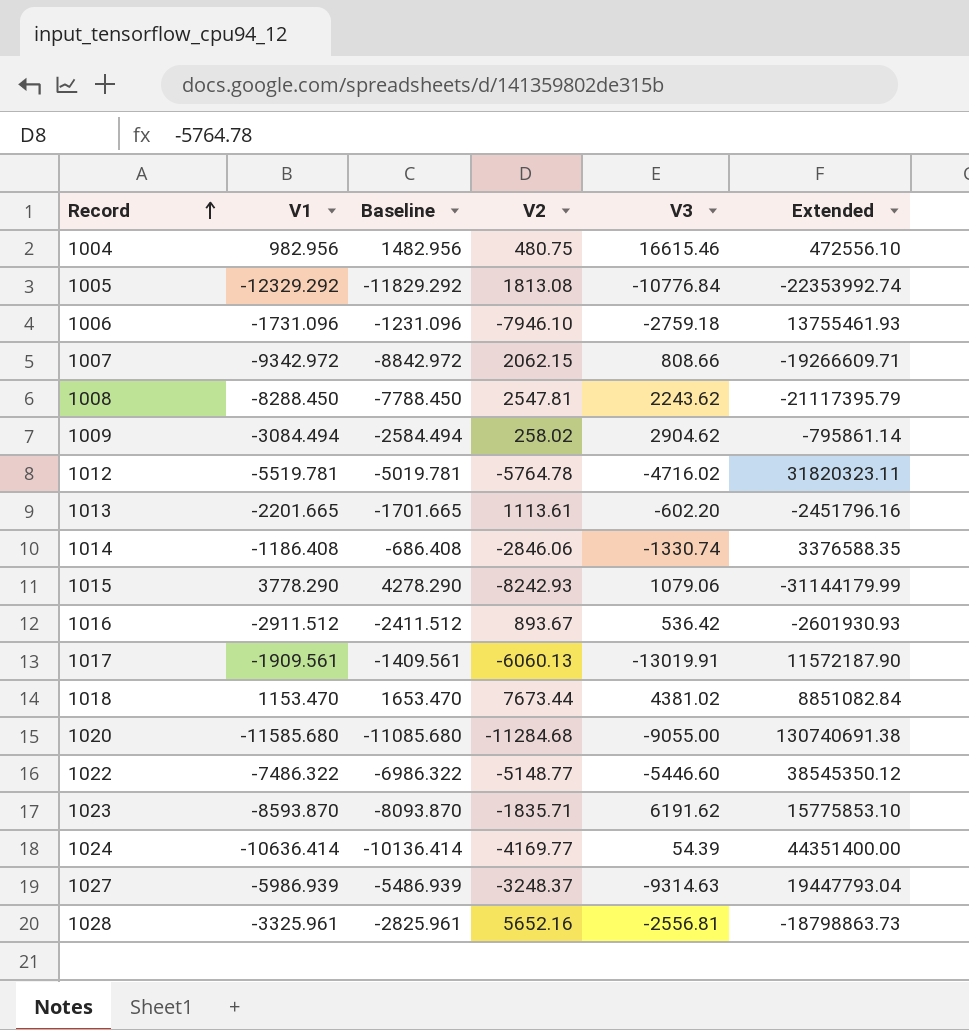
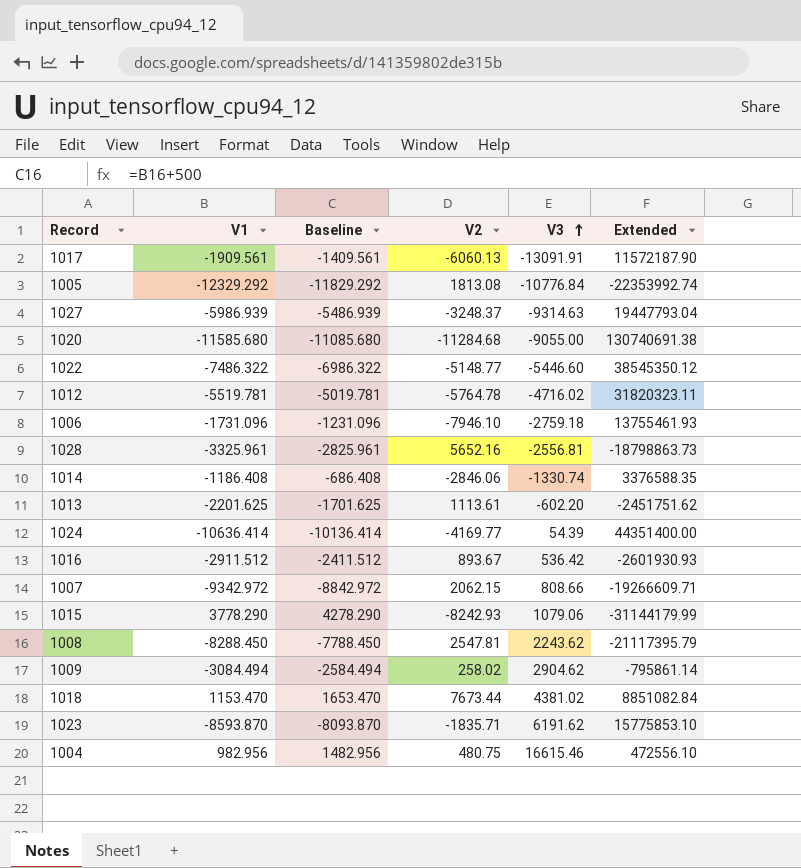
row order: Record ascending -> V3 ascending
1017 | V3: -13019.91 -> -13091.91
1013 | V1: -2201.665 -> -2201.625
1013 | Baseline: -1701.665 -> -1701.625
1013 | Extended: -2451796.16 -> -2451751.62

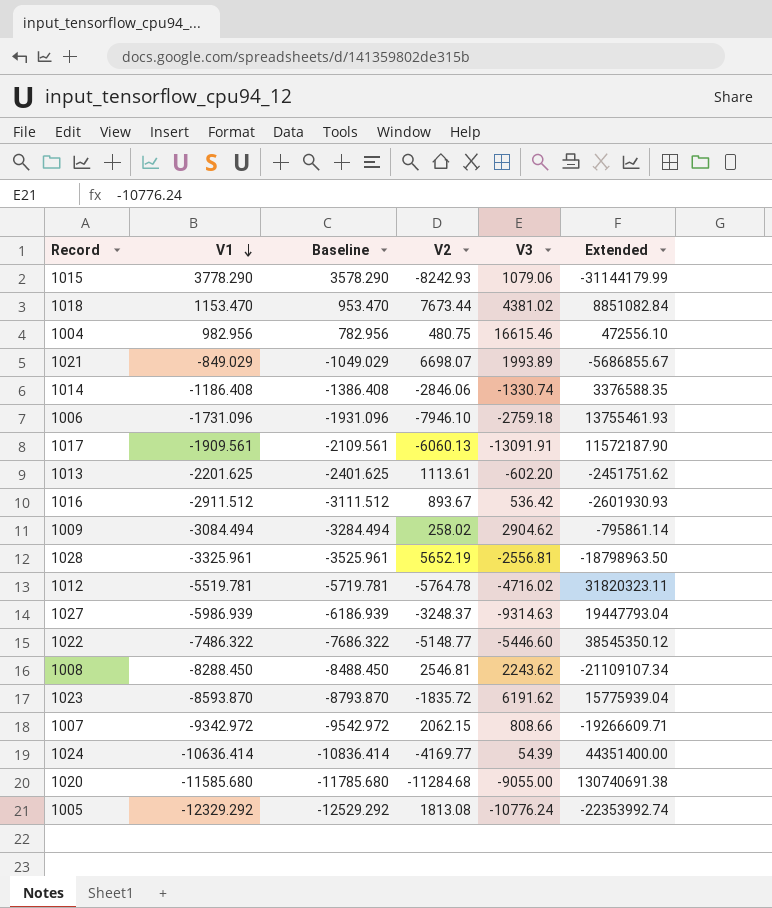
row order: V3 ascending -> V1 descending
column Baseline | formula: [V1] + 500 -> [V1] - 200
row 1021: none -> -849.029 | -1049.029 | 6698.07 | 1993.89 | -5686855.67
1028 | V2: 5652.16 -> 5652.19
1028 | Extended: -18798863.73 -> -18798963.50
1008 | V2: 2547.81 -> 2546.81
1008 | Extended: -21117395.79 -> -21109107.34
1023 | V2: -1835.71 -> -1835.72
1023 | Extended: 15775853.10 -> 15775939.04
1005 | V3: -10776.84 -> -10776.24

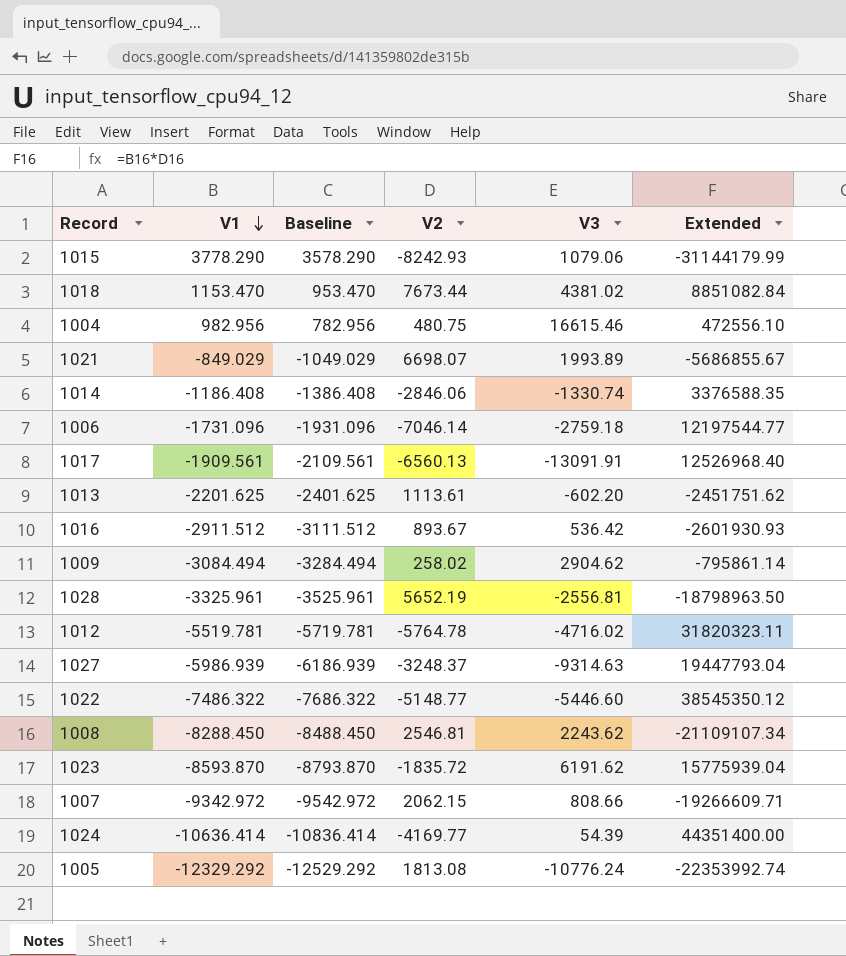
row 1020: -11585.680 | -11785.680 | -11284.68 | -9055.00 | 130740691.38 -> none
1006 | V2: -7946.10 -> -7046.14
1006 | Extended: 13755461.93 -> 12197544.77
1017 | V2: -6060.13 -> -6560.13
1017 | Extended: 11572187.90 -> 12526968.40

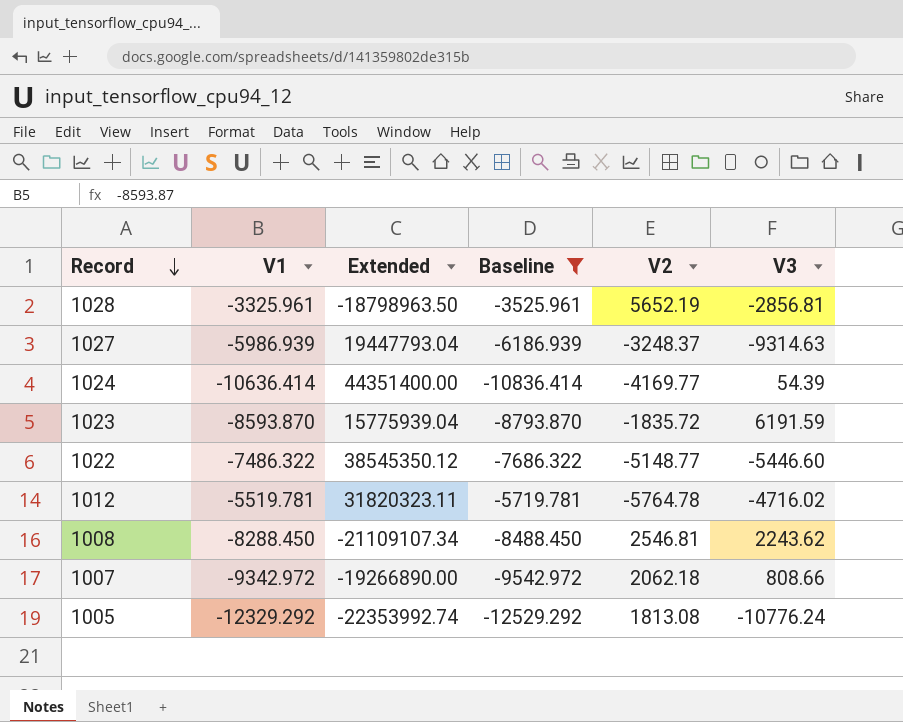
filter: none -> Baseline <= -3525.961
row order: V1 descending -> Record descending
column Extended | position: 6 -> 3
1028 | V3: -2556.81 -> -2856.81
1023 | V3: 6191.62 -> 6191.59
1007 | Extended: -19266609.71 -> -19266890.00
1007 | V2: 2062.15 -> 2062.18

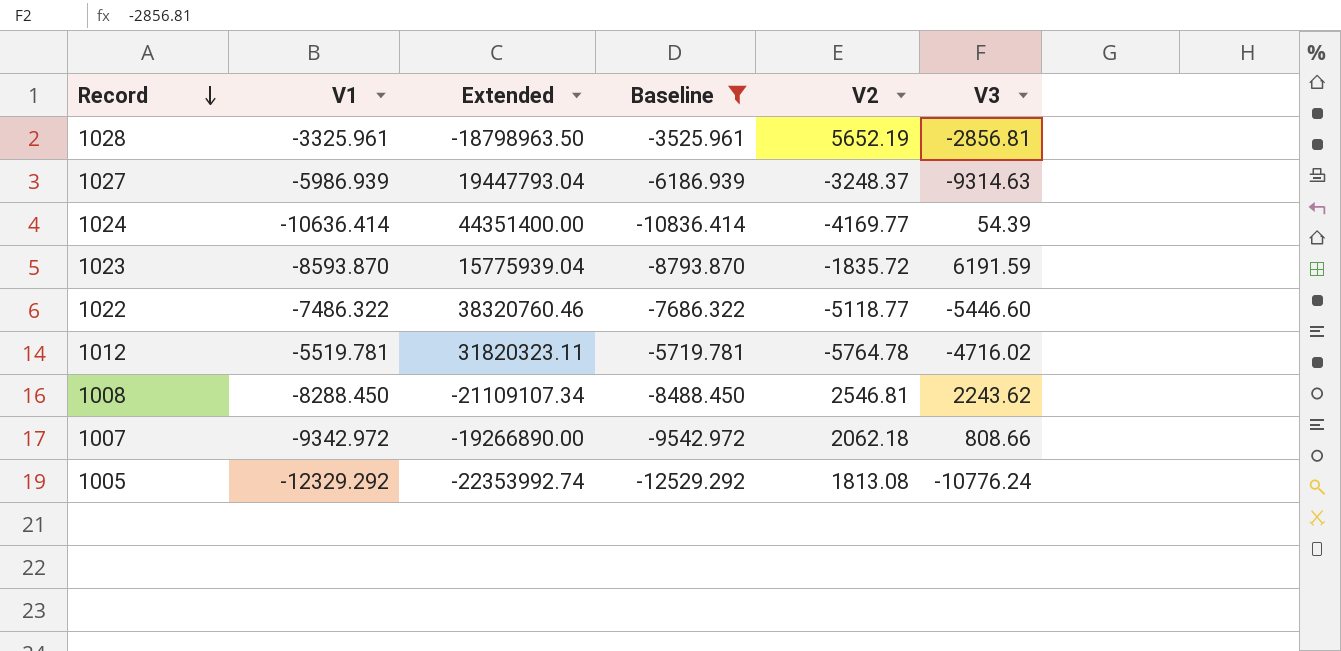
1022 | Extended: 38545350.12 -> 38320760.46
1022 | V2: -5148.77 -> -5118.77

